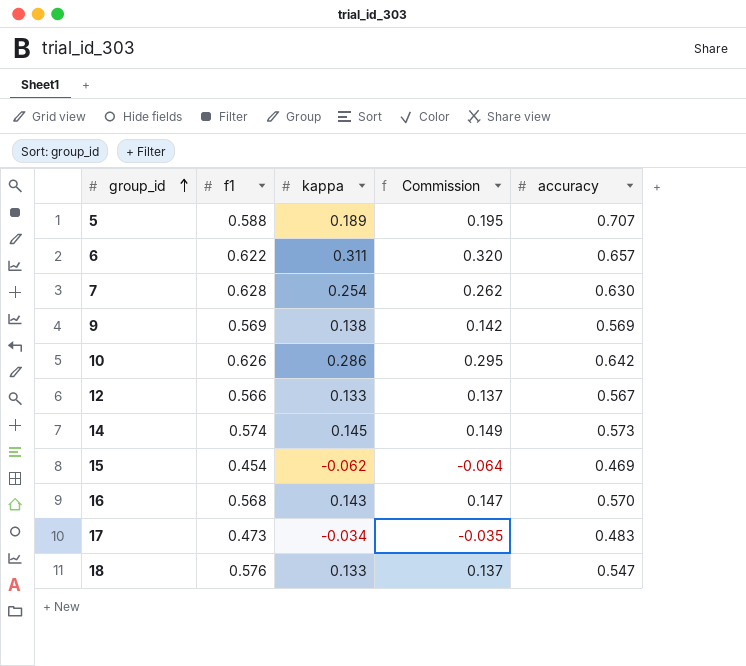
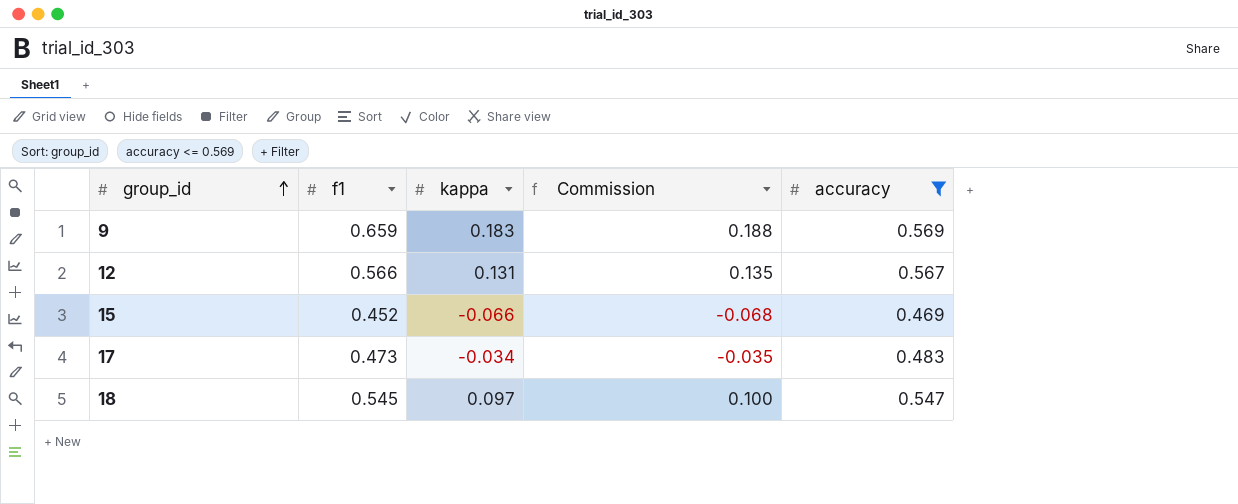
filter: none -> accuracy <= 0.569
9 | f1: 0.569 -> 0.659
9 | kappa: 0.138 -> 0.183
9 | Commission: 0.142 -> 0.188
12 | kappa: 0.133 -> 0.131
12 | Commission: 0.137 -> 0.135
15 | f1: 0.454 -> 0.452
15 | kappa: -0.062 -> -0.066
15 | Commission: -0.064 -> -0.068
18 | f1: 0.576 -> 0.545
18 | kappa: 0.133 -> 0.097
18 | Commission: 0.137 -> 0.100

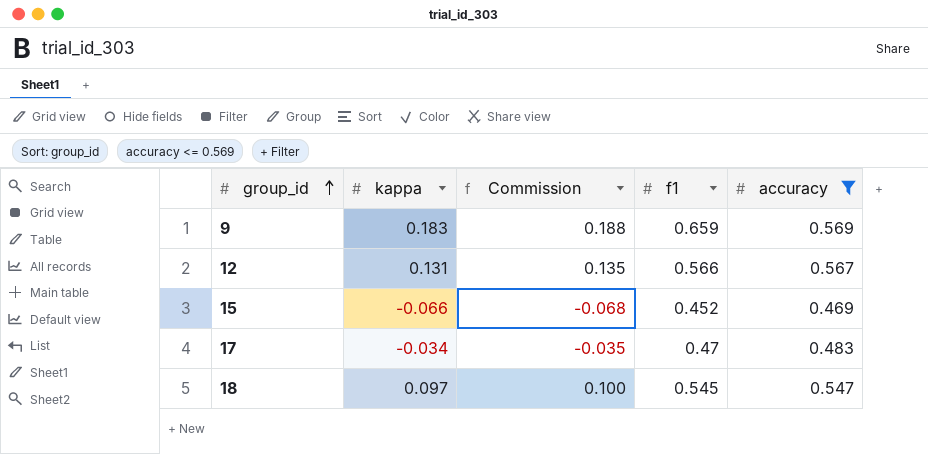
column f1 | position: 2 -> 4
17 | f1: 0.473 -> 0.47

